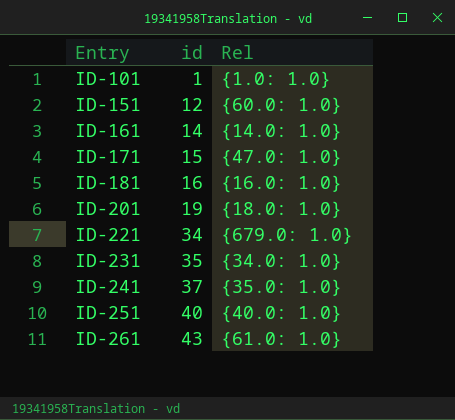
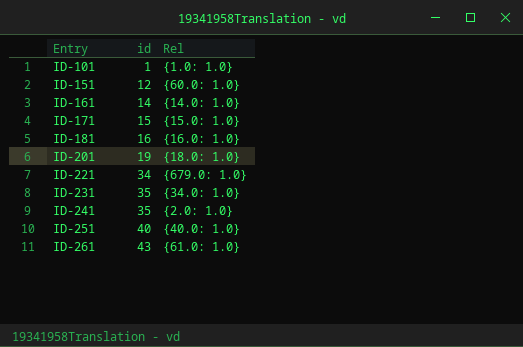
ID-171 | Rel: {47.0: 1.0} -> {15.0: 1.0}
ID-241 | id: 37 -> 35
ID-241 | Rel: {35.0: 1.0} -> {2.0: 1.0}

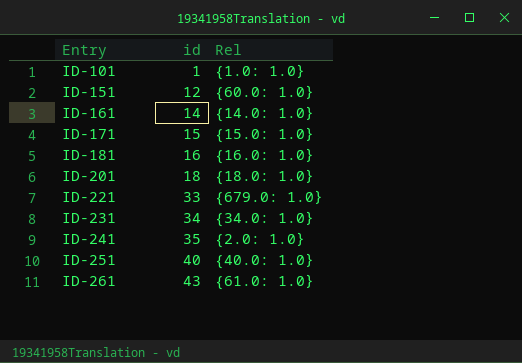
ID-201 | id: 19 -> 18
ID-221 | id: 34 -> 33
ID-231 | id: 35 -> 34

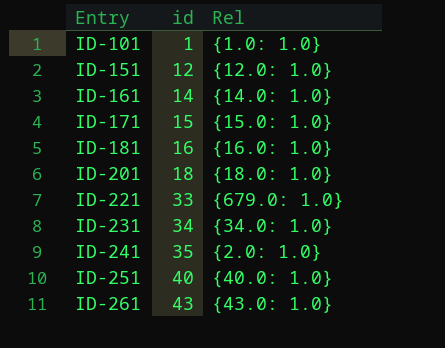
ID-151 | Rel: {60.0: 1.0} -> {12.0: 1.0}
ID-261 | Rel: {61.0: 1.0} -> {43.0: 1.0}

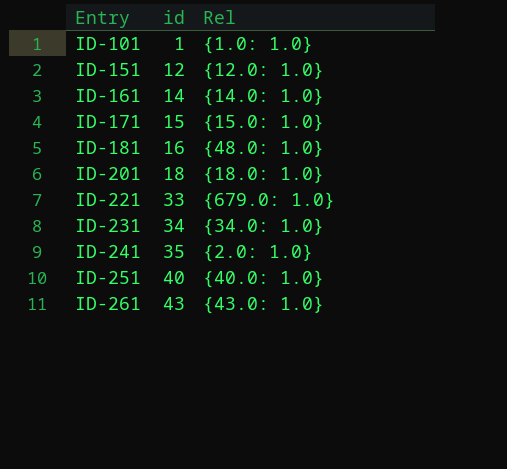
ID-181 | Rel: {16.0: 1.0} -> {48.0: 1.0}

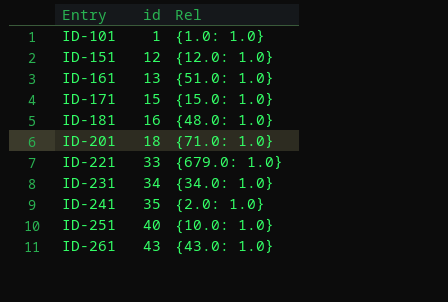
ID-161 | id: 14 -> 13
ID-161 | Rel: {14.0: 1.0} -> {51.0: 1.0}
ID-201 | Rel: {18.0: 1.0} -> {71.0: 1.0}
ID-251 | Rel: {40.0: 1.0} -> {10.0: 1.0}

